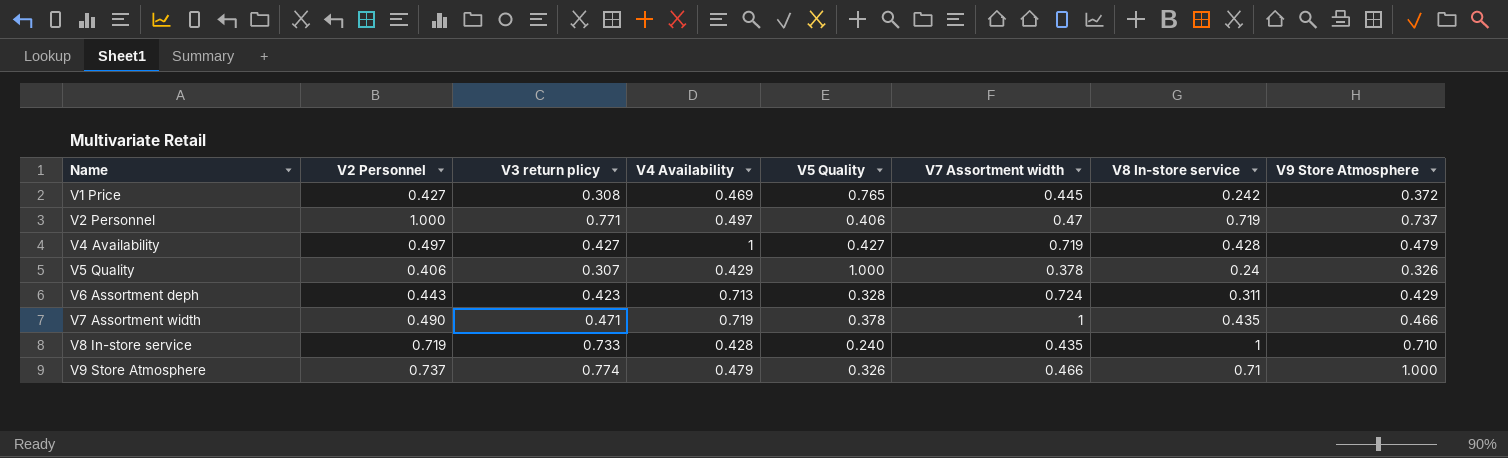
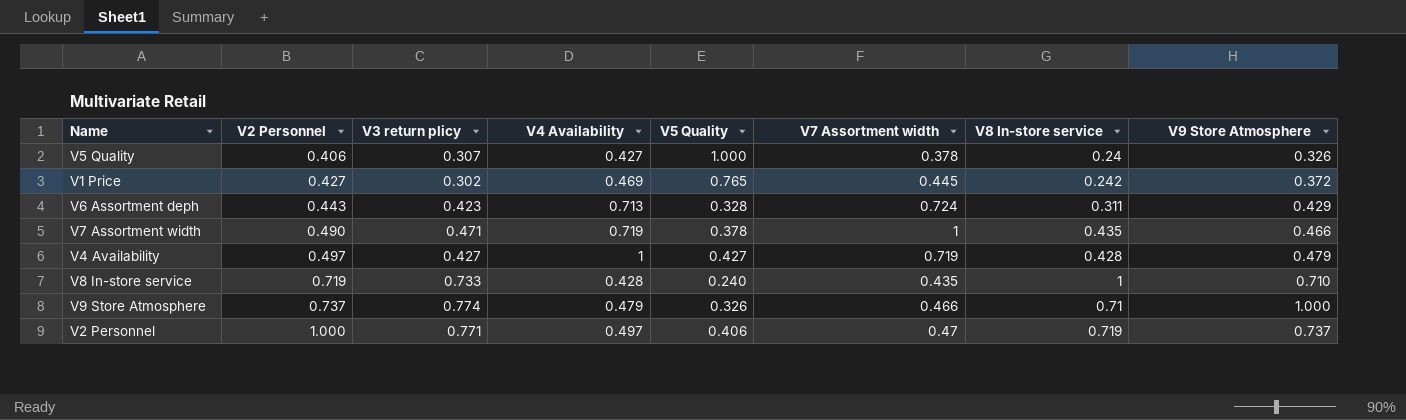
row order: Name ascending -> V2 Personnel ascending
V5 Quality | V4 Availability: 0.429 -> 0.427
V1 Price | V3 return plicy: 0.308 -> 0.302

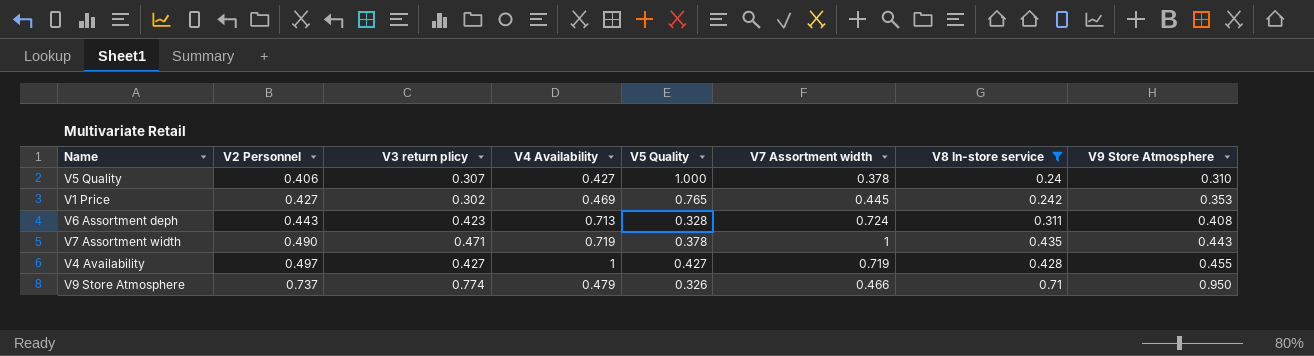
filter: none -> V8 In-store service <= 0.71
V5 Quality | V9 Store Atmosphere: 0.326 -> 0.310
V1 Price | V9 Store Atmosphere: 0.372 -> 0.353
V6 Assortment deph | V9 Store Atmosphere: 0.429 -> 0.408
V7 Assortment width | V9 Store Atmosphere: 0.466 -> 0.443
V4 Availability | V9 Store Atmosphere: 0.479 -> 0.455
V9 Store Atmosphere | V9 Store Atmosphere: 1.000 -> 0.950

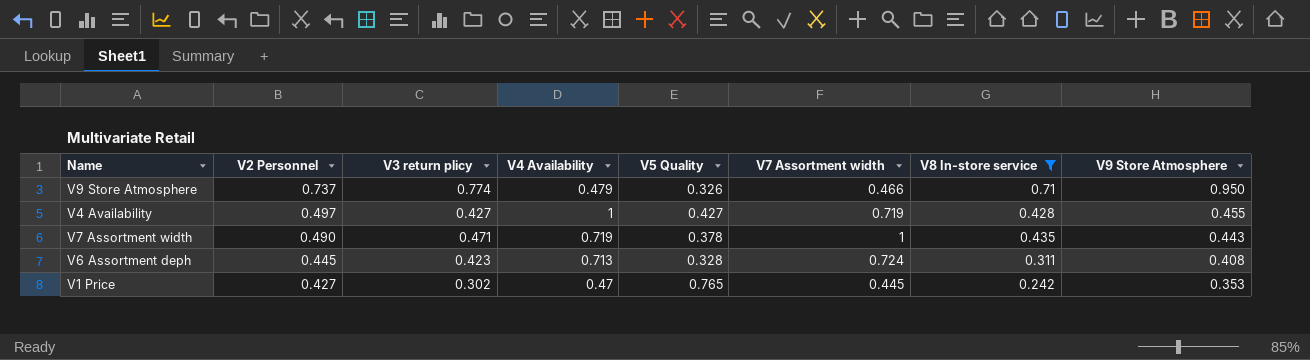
row order: V2 Personnel ascending -> V2 Personnel descending
row V5 Quality: 0.406 | 0.307 | 0.427 | 1.000 | 0.378 | 0.24 | 0.310 -> none
V6 Assortment deph | V2 Personnel: 0.443 -> 0.445
V1 Price | V4 Availability: 0.469 -> 0.47

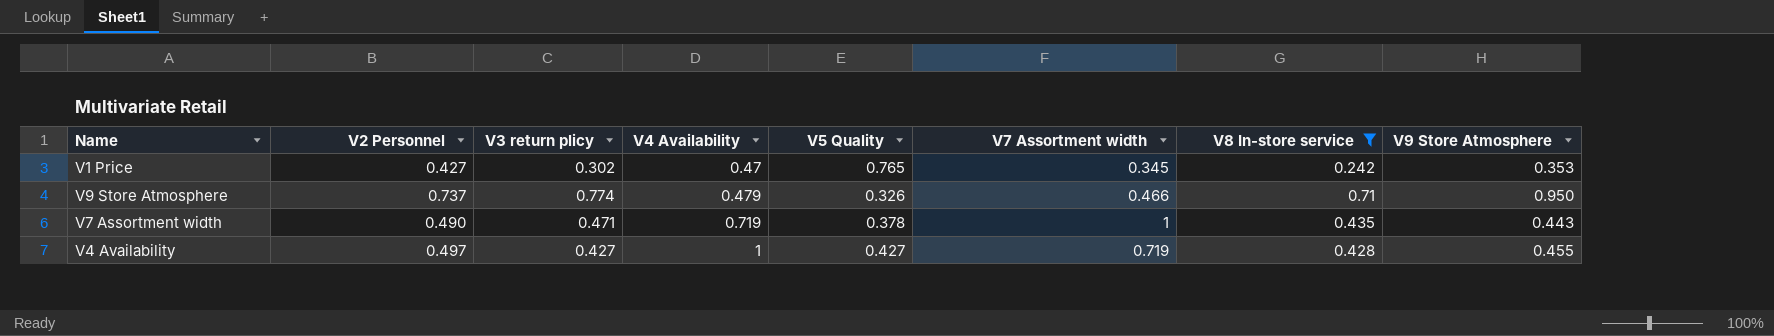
row order: V2 Personnel descending -> V4 Availability ascending
row V6 Assortment deph: 0.445 | 0.423 | 0.713 | 0.328 | 0.724 | 0.311 | 0.408 -> none
V1 Price | V7 Assortment width: 0.445 -> 0.345

